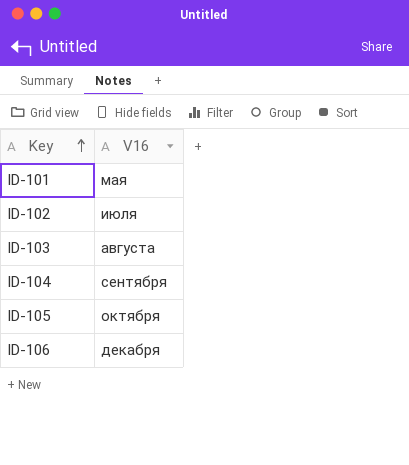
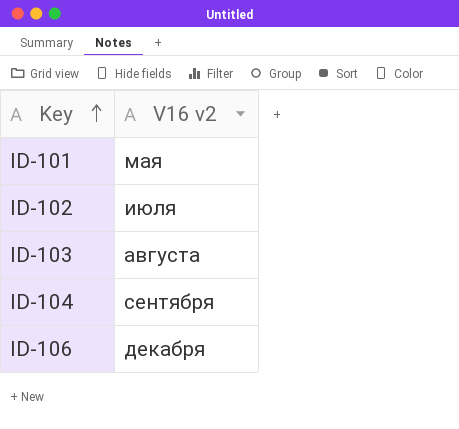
column name: V16 -> V16 v2
row ID-105: октября -> none

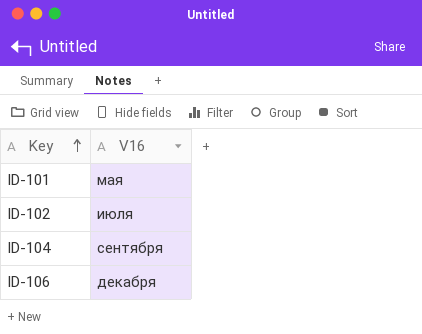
column name: V16 v2 -> V16
row ID-103: августа -> none

